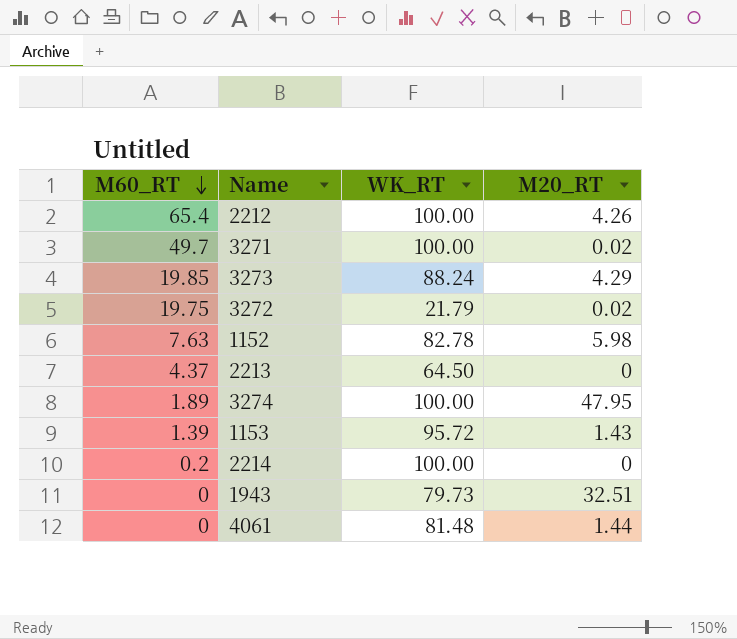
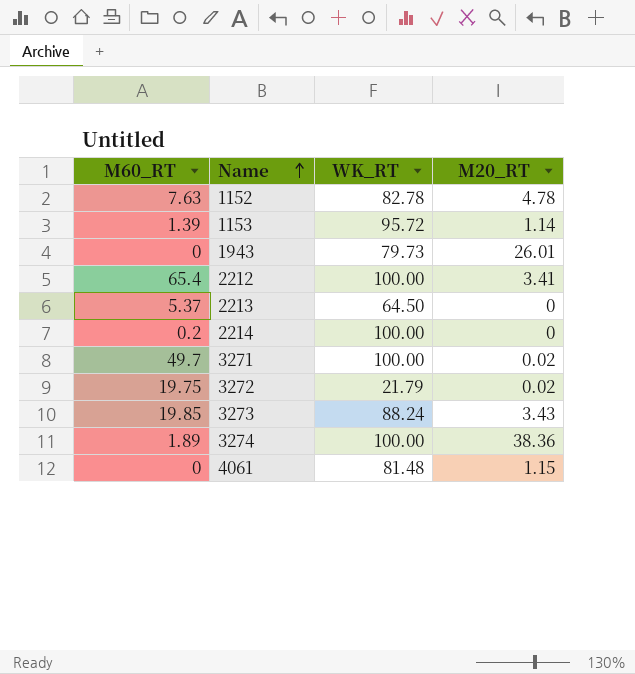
row order: M60_RT descending -> Name ascending
1152 | M20_RT: 5.98 -> 4.78
1153 | M20_RT: 1.43 -> 1.14
1943 | M20_RT: 32.51 -> 26.01
2212 | M20_RT: 4.26 -> 3.41
2213 | M60_RT: 4.37 -> 5.37
3273 | M20_RT: 4.29 -> 3.43
3274 | M20_RT: 47.95 -> 38.36
4061 | M20_RT: 1.44 -> 1.15

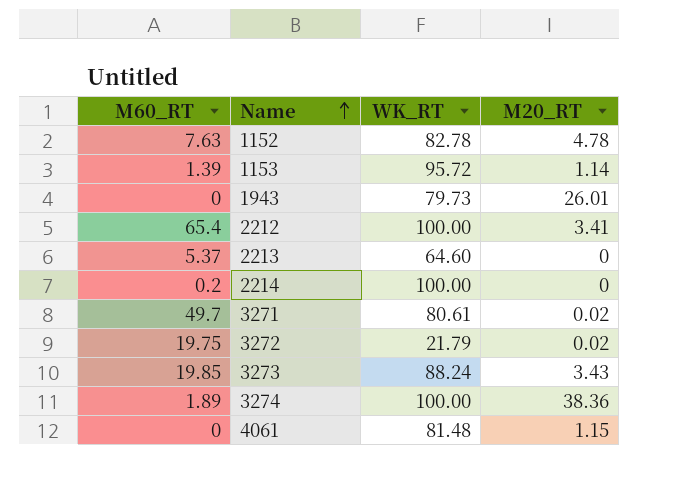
2213 | WK_RT: 64.50 -> 64.60
3271 | WK_RT: 100.00 -> 80.61

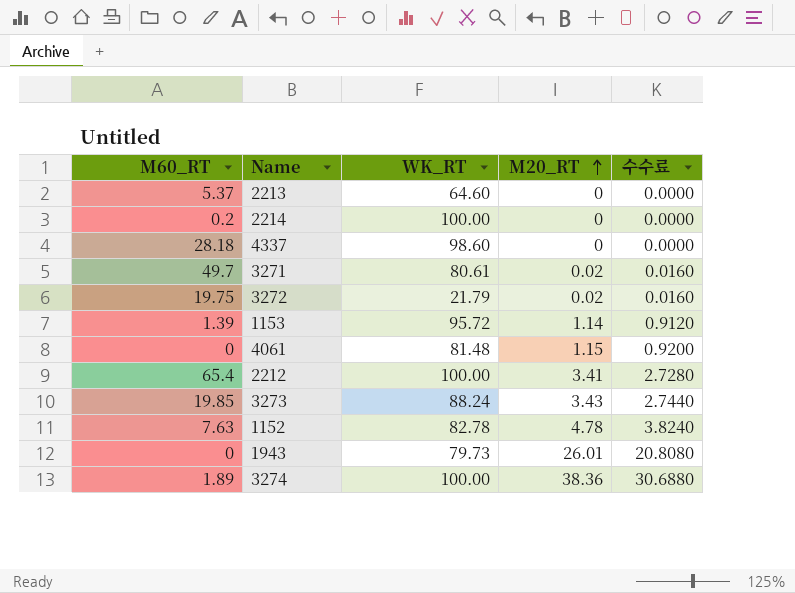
row order: Name ascending -> M20_RT ascending
column 수수료 | formula: none -> [M20_RT] * 0.8
row 4337: none -> 28.18 | 98.60 | 0 | 0.0000

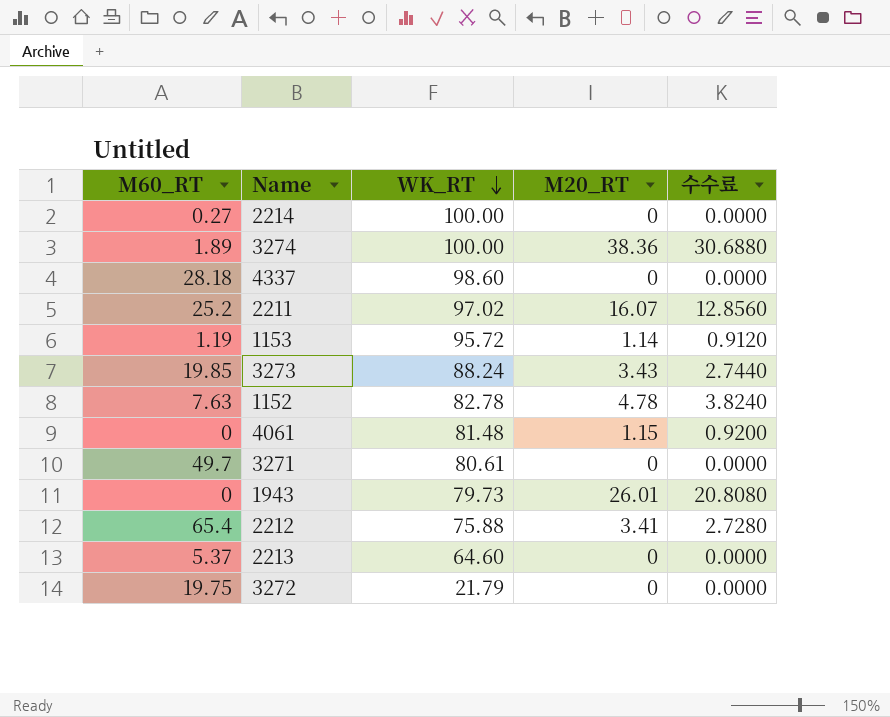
row order: M20_RT ascending -> WK_RT descending
2214 | M60_RT: 0.2 -> 0.27
row 2211: none -> 25.2 | 97.02 | 16.07 | 12.8560
1153 | M60_RT: 1.39 -> 1.19
3271 | M20_RT: 0.02 -> 0
3271 | 수수료: 0.0160 -> 0.0000
2212 | WK_RT: 100.00 -> 75.88
3272 | M20_RT: 0.02 -> 0
3272 | 수수료: 0.0160 -> 0.0000

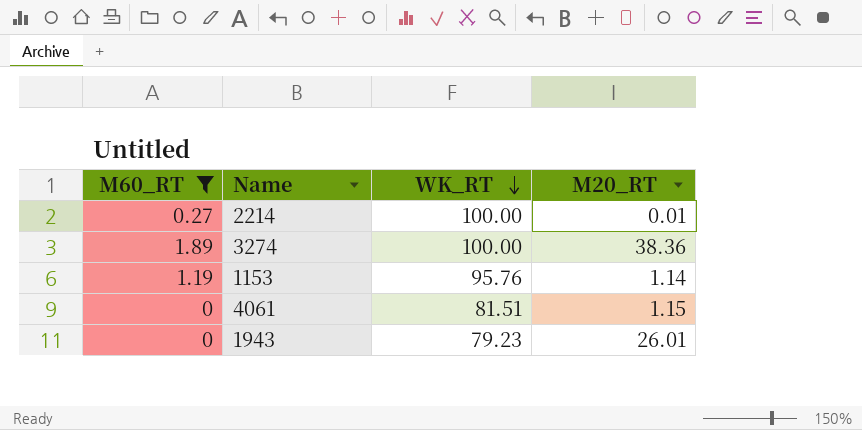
filter: none -> M60_RT <= 1.89
column 수수료 | formula: [M20_RT] * 0.8 -> none
2214 | M20_RT: 0 -> 0.01
1153 | WK_RT: 95.72 -> 95.76
4061 | WK_RT: 81.48 -> 81.51
1943 | WK_RT: 79.73 -> 79.23

